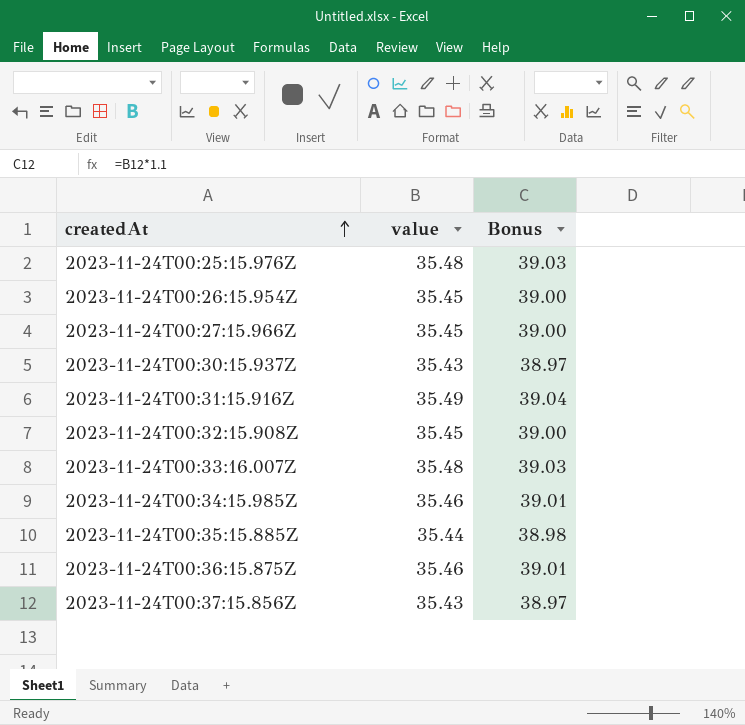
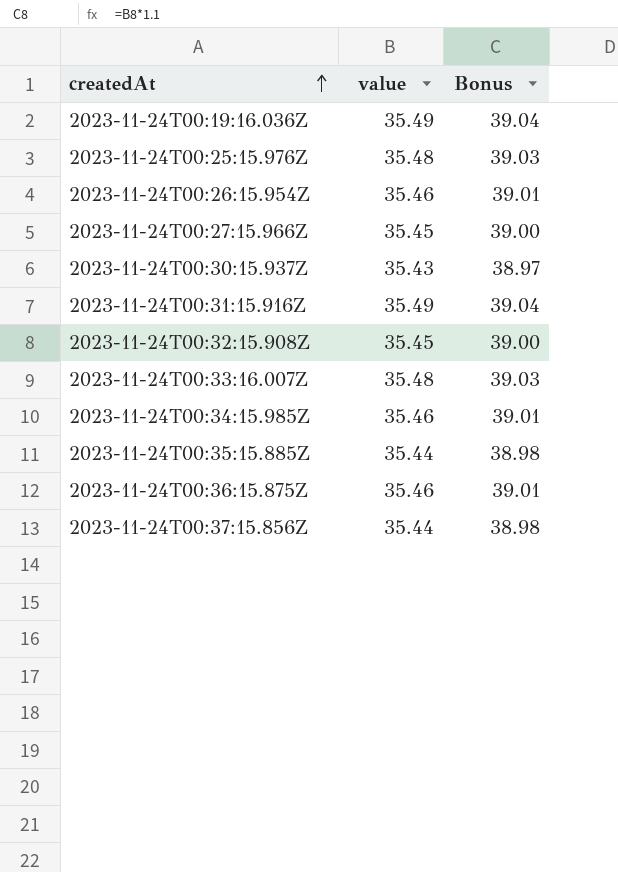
row 2023-11-24T00:19:16.036Z: none -> 35.49 | 39.04
2023-11-24T00:26:15.954Z | value: 35.45 -> 35.46
2023-11-24T00:26:15.954Z | Bonus: 39.00 -> 39.01
2023-11-24T00:37:15.856Z | value: 35.43 -> 35.44
2023-11-24T00:37:15.856Z | Bonus: 38.97 -> 38.98

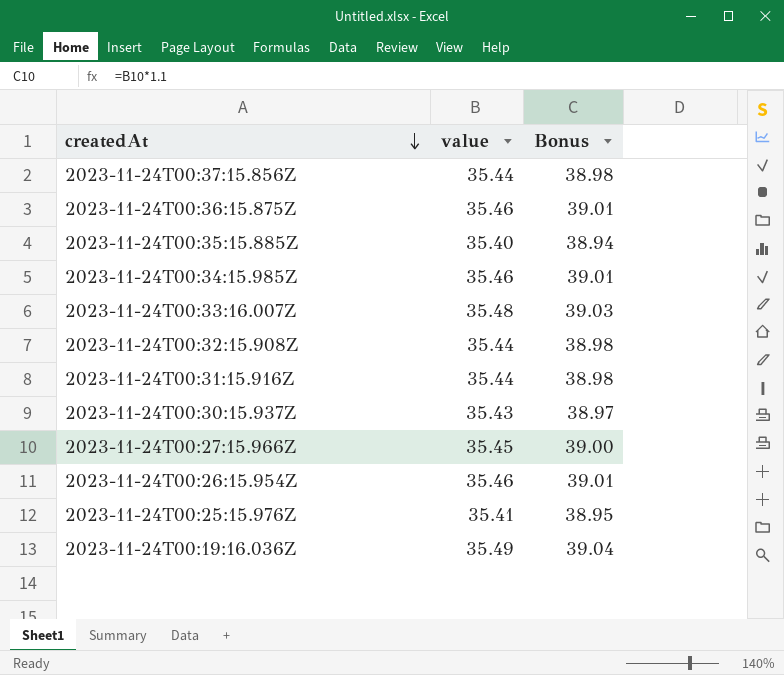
row order: createdAt ascending -> createdAt descending
2023-11-24T00:35:15.885Z | value: 35.44 -> 35.40
2023-11-24T00:35:15.885Z | Bonus: 38.98 -> 38.94
2023-11-24T00:32:15.908Z | value: 35.45 -> 35.44
2023-11-24T00:32:15.908Z | Bonus: 39.00 -> 38.98
2023-11-24T00:31:15.916Z | value: 35.49 -> 35.44
2023-11-24T00:31:15.916Z | Bonus: 39.04 -> 38.98
2023-11-24T00:25:15.976Z | value: 35.48 -> 35.41
2023-11-24T00:25:15.976Z | Bonus: 39.03 -> 38.95

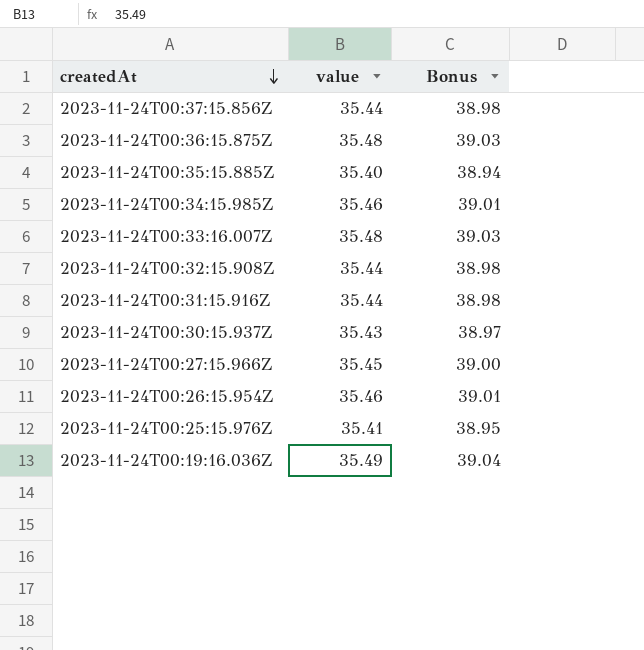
2023-11-24T00:36:15.875Z | value: 35.46 -> 35.48
2023-11-24T00:36:15.875Z | Bonus: 39.01 -> 39.03

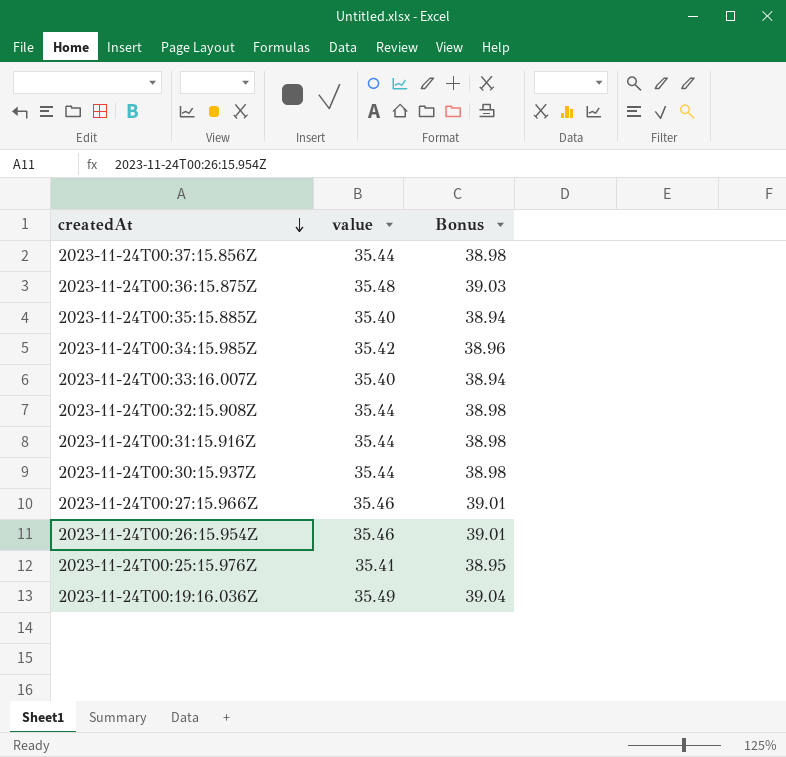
2023-11-24T00:34:15.985Z | value: 35.46 -> 35.42
2023-11-24T00:34:15.985Z | Bonus: 39.01 -> 38.96
2023-11-24T00:33:16.007Z | value: 35.48 -> 35.40
2023-11-24T00:33:16.007Z | Bonus: 39.03 -> 38.94
2023-11-24T00:30:15.937Z | value: 35.43 -> 35.44
2023-11-24T00:30:15.937Z | Bonus: 38.97 -> 38.98
2023-11-24T00:27:15.966Z | value: 35.45 -> 35.46
2023-11-24T00:27:15.966Z | Bonus: 39.00 -> 39.01

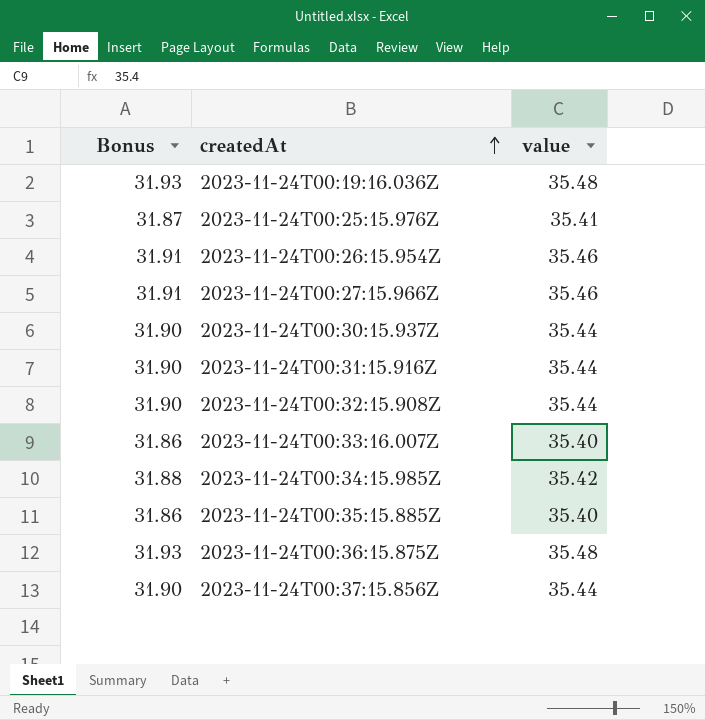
row order: createdAt descending -> createdAt ascending
column Bonus | formula: [value] * 1.1 -> [value] * 0.9
column Bonus | position: 3 -> 1
2023-11-24T00:19:16.036Z | value: 35.49 -> 35.48

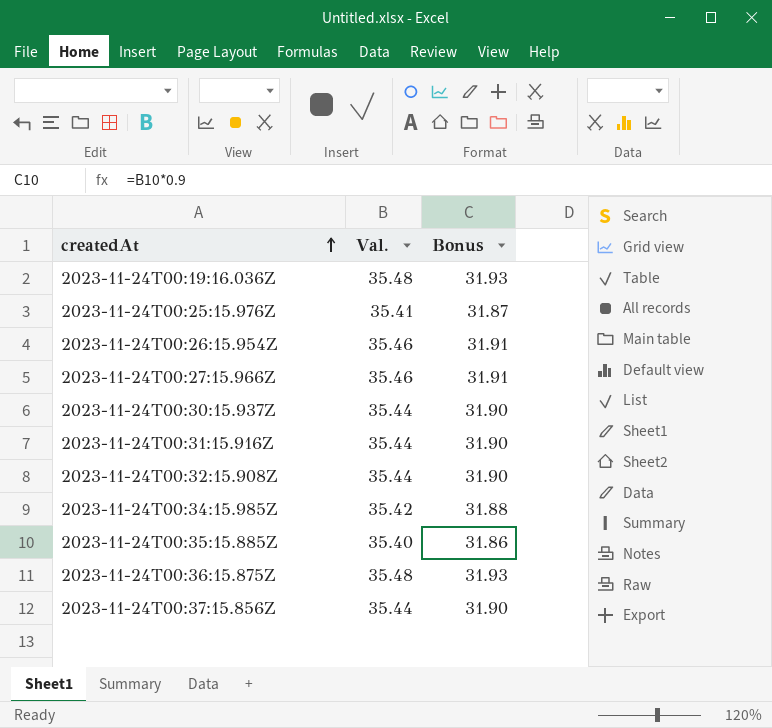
column name: value -> Val.
column Bonus | position: 1 -> 3
row 2023-11-24T00:33:16.007Z: 31.86 | 35.40 -> none

